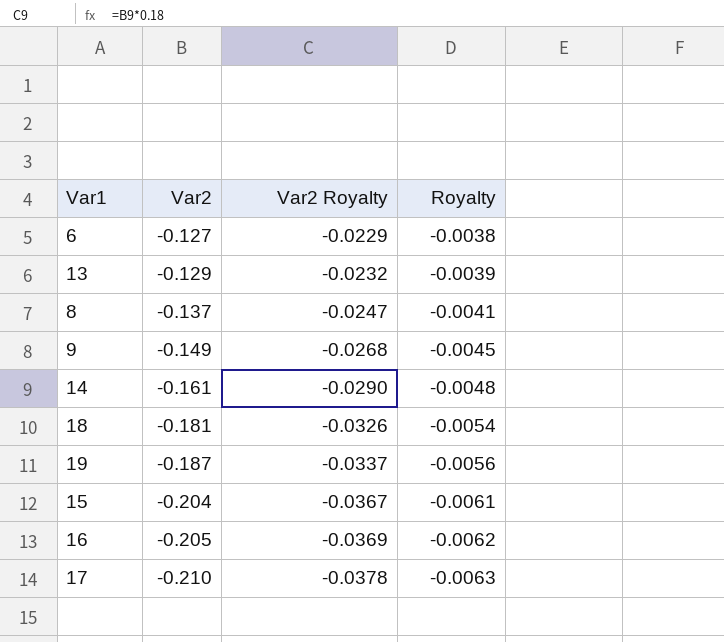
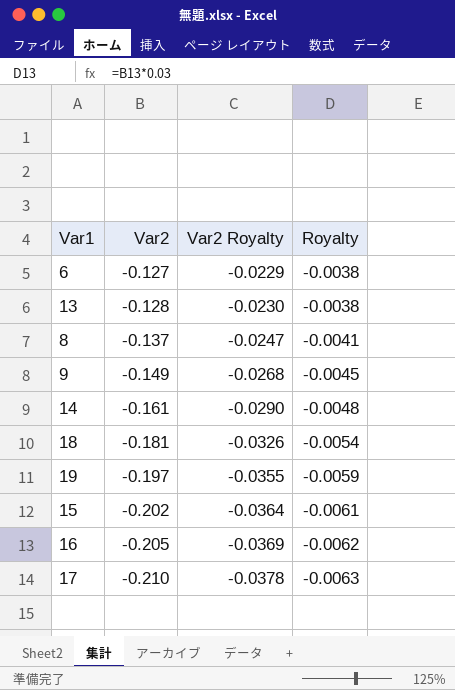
13 | Var2: -0.129 -> -0.128
13 | Var2 Royalty: -0.0232 -> -0.0230
13 | Royalty: -0.0039 -> -0.0038
19 | Var2: -0.187 -> -0.197
19 | Var2 Royalty: -0.0337 -> -0.0355
19 | Royalty: -0.0056 -> -0.0059
15 | Var2: -0.204 -> -0.202
15 | Var2 Royalty: -0.0367 -> -0.0364

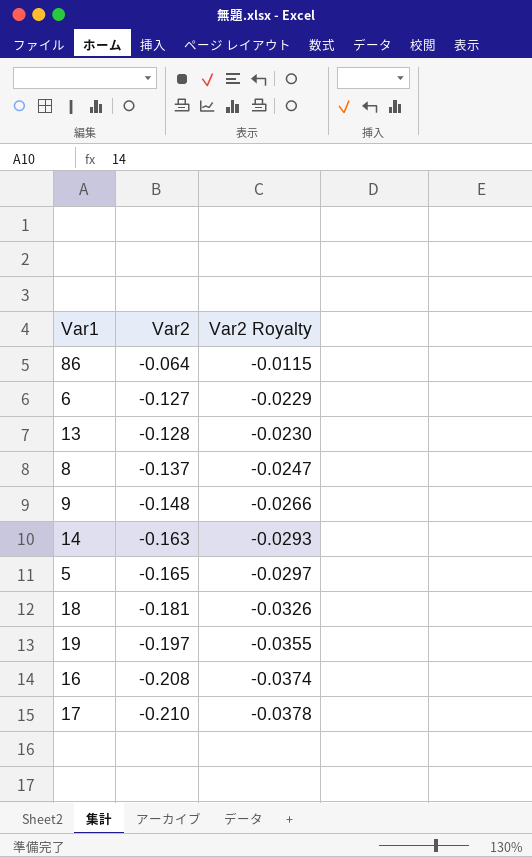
column Royalty | formula: [Var2] * 0.03 -> none
row 15: -0.202 | -0.0364 | -0.0061 -> none
row 86: none -> -0.064 | -0.0115
9 | Var2: -0.149 -> -0.148
9 | Var2 Royalty: -0.0268 -> -0.0266
14 | Var2: -0.161 -> -0.163
14 | Var2 Royalty: -0.0290 -> -0.0293
row 5: none -> -0.165 | -0.0297
16 | Var2: -0.205 -> -0.208
16 | Var2 Royalty: -0.0369 -> -0.0374

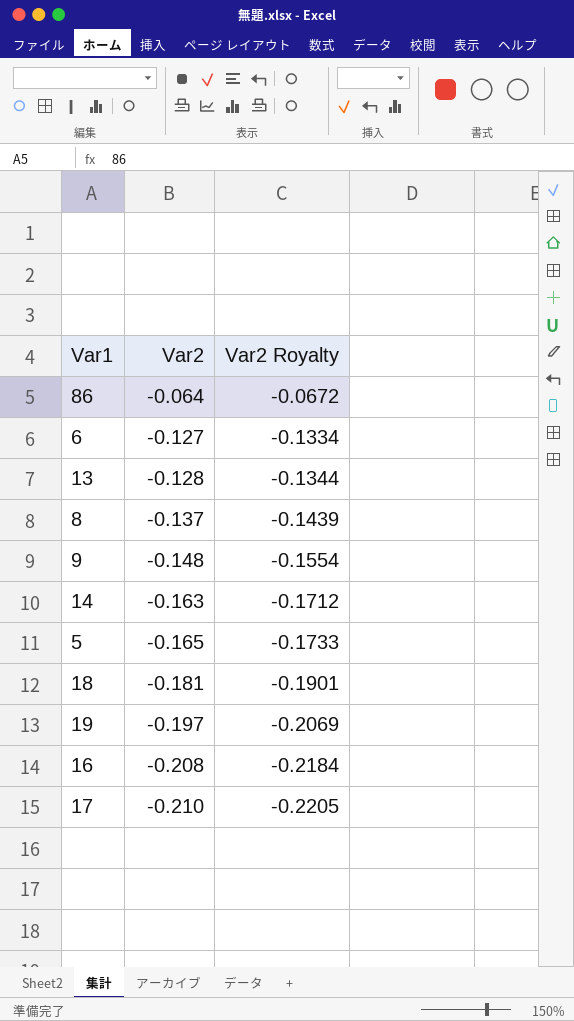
column Var2 Royalty | formula: [Var2] * 0.18 -> [Var2] * 1.05

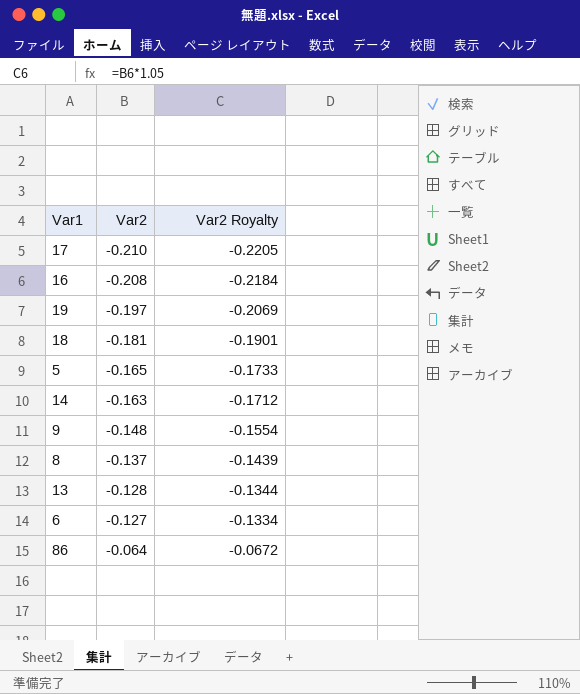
row order: Var2 descending -> Var2 ascending

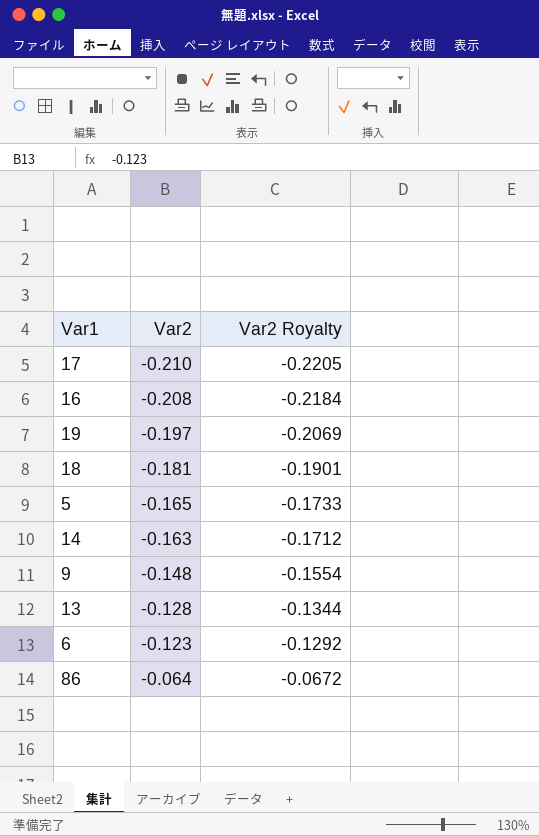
row 8: -0.137 | -0.1439 -> none
6 | Var2: -0.127 -> -0.123
6 | Var2 Royalty: -0.1334 -> -0.1292

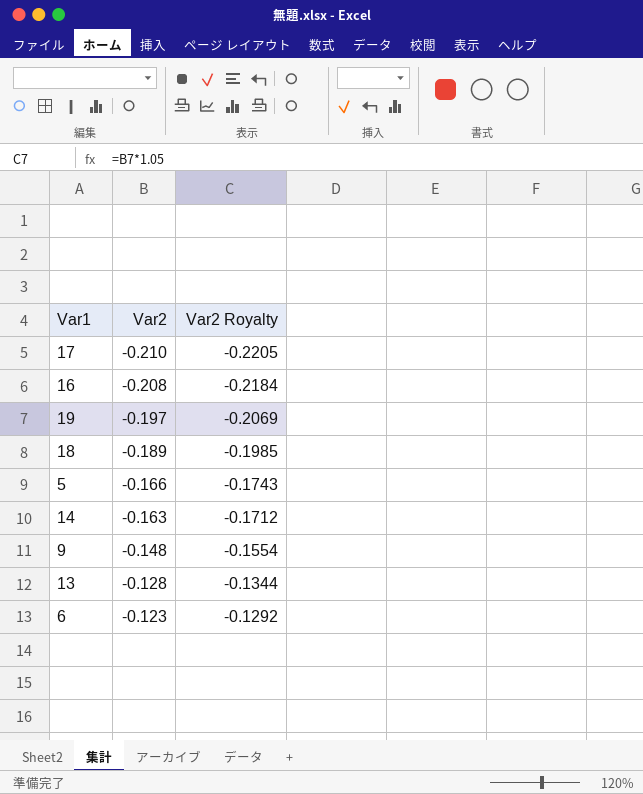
row 86: -0.064 | -0.0672 -> none
18 | Var2: -0.181 -> -0.189
18 | Var2 Royalty: -0.1901 -> -0.1985
5 | Var2: -0.165 -> -0.166
5 | Var2 Royalty: -0.1733 -> -0.1743

